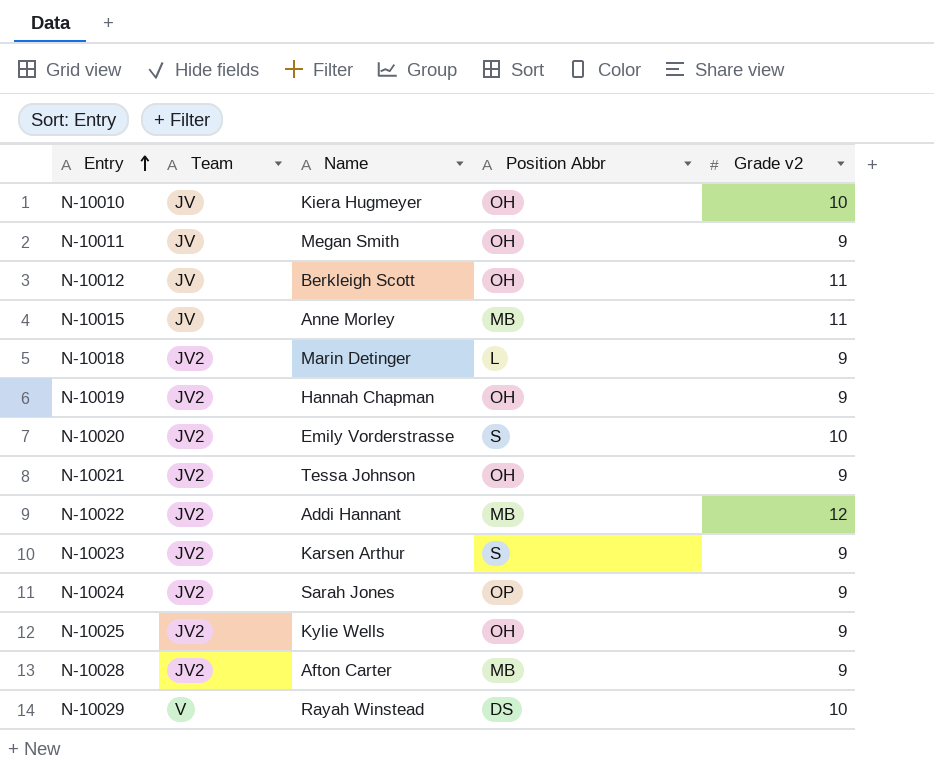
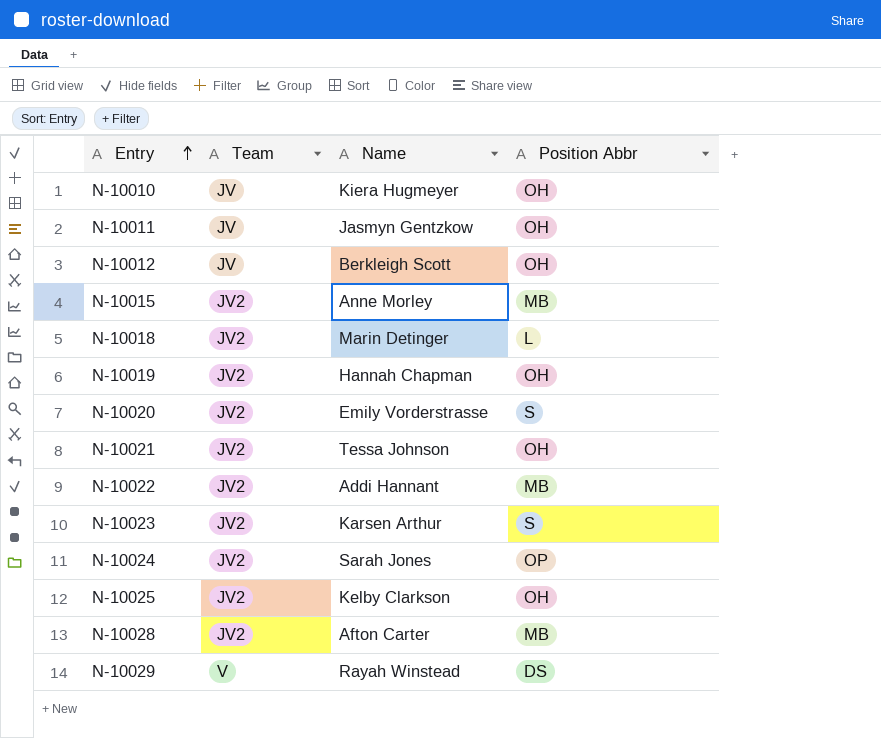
column Grade v2 | position: 5 -> none
N-10011 | Name: Megan Smith -> Jasmyn Gentzkow
N-10015 | Team: JV -> JV2
N-10025 | Name: Kylie Wells -> Kelby Clarkson

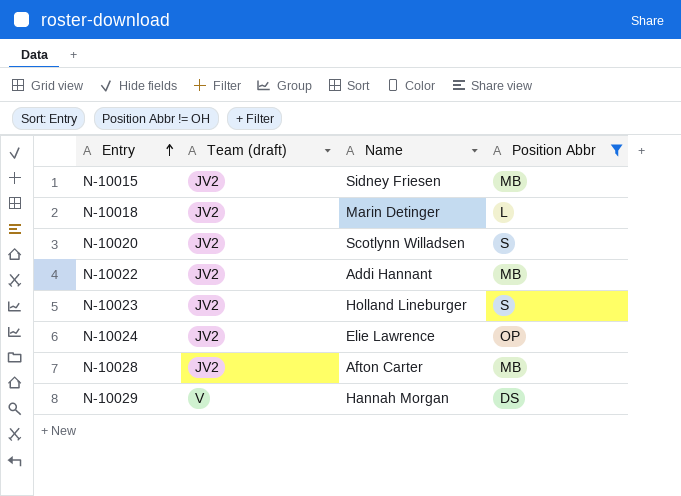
filter: none -> Position Abbr != OH
column name: Team -> Team (draft)
N-10015 | Name: Anne Morley -> Sidney Friesen
N-10020 | Name: Emily Vorderstrasse -> Scotlynn Willadsen
N-10023 | Name: Karsen Arthur -> Holland Lineburger
N-10024 | Name: Sarah Jones -> Elie Lawrence
N-10029 | Name: Rayah Winstead -> Hannah Morgan

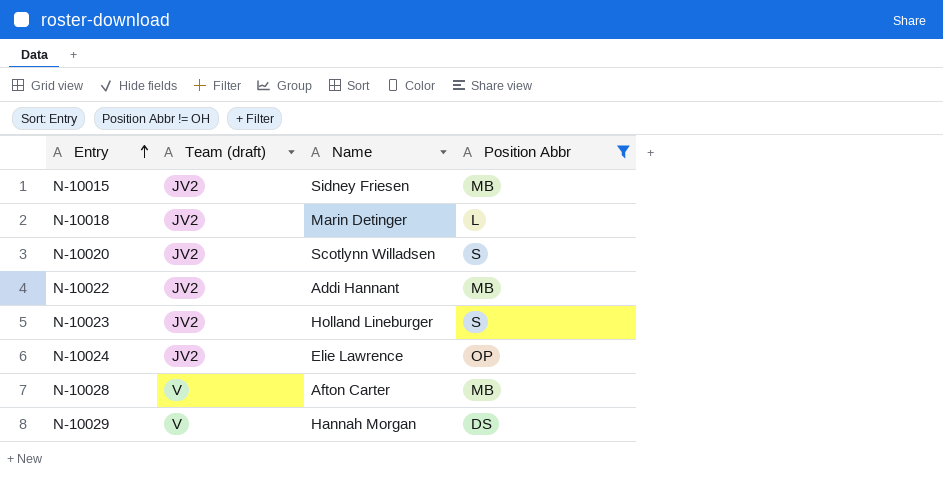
N-10028 | Team (draft): JV2 -> V

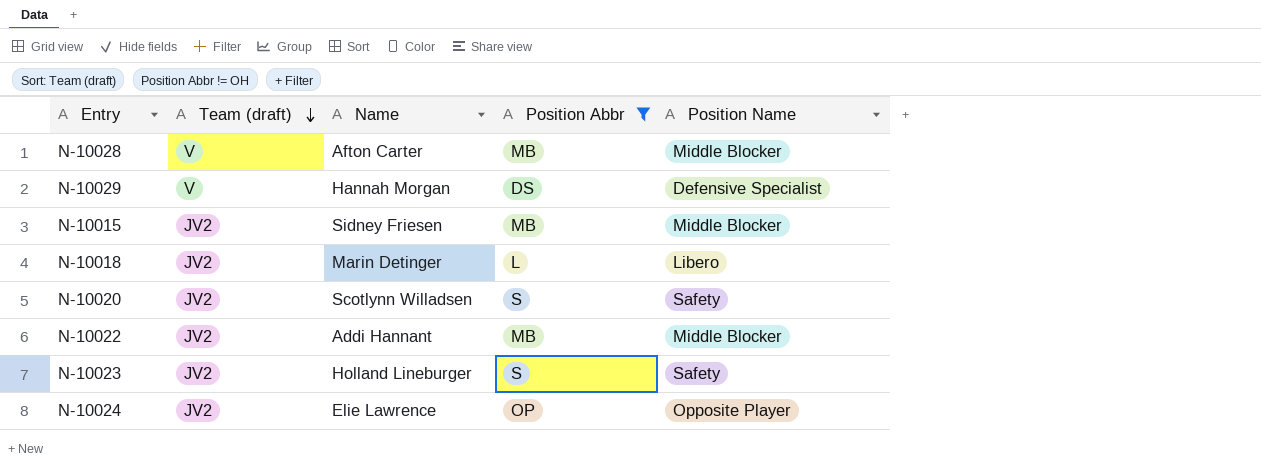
row order: Entry ascending -> Team (draft) descending
column Position Name | position: none -> 5

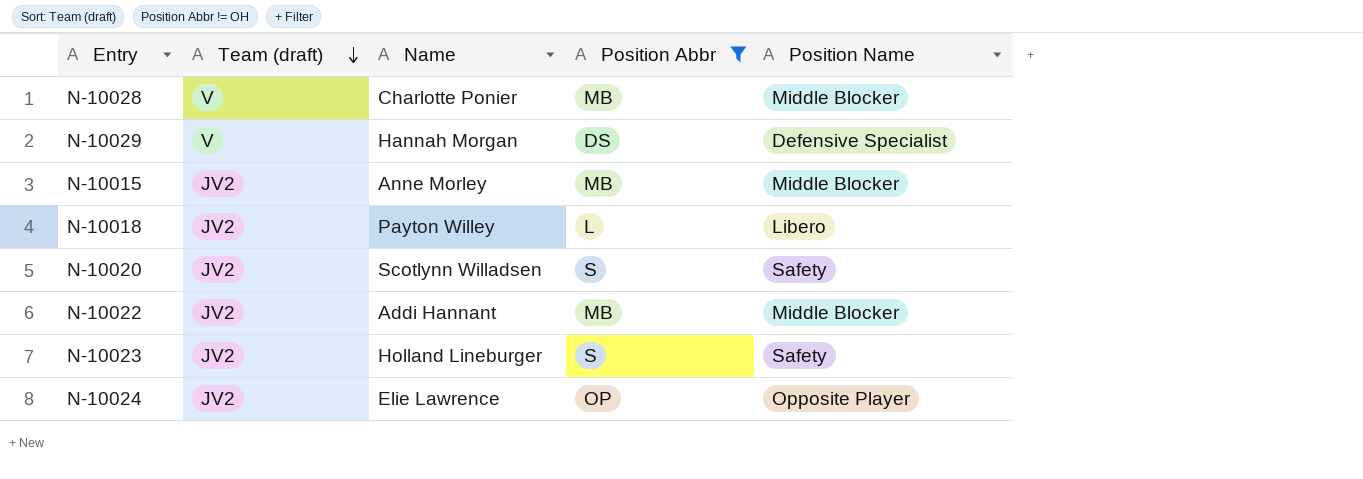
N-10028 | Name: Afton Carter -> Charlotte Ponier
N-10015 | Name: Sidney Friesen -> Anne Morley
N-10018 | Name: Marin Detinger -> Payton Willey

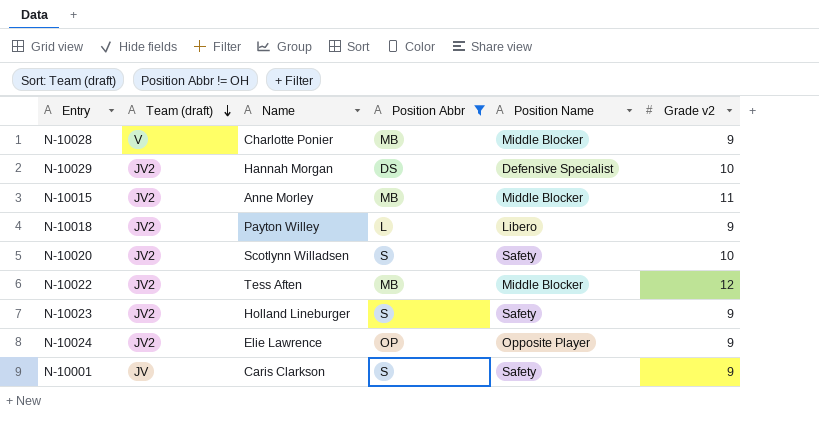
column Grade v2 | position: none -> 6
N-10029 | Team (draft): V -> JV2
N-10022 | Name: Addi Hannant -> Tess Aften
row N-10001: none -> JV | Caris Clarkson | S | Safety | 9

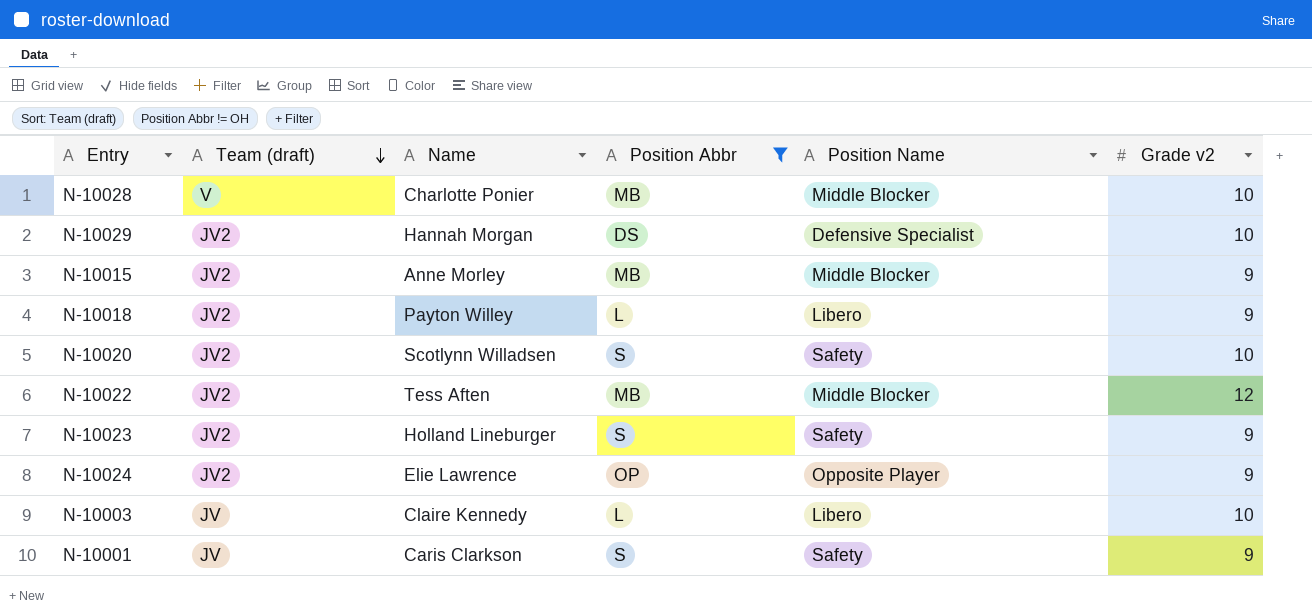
N-10028 | Grade v2: 9 -> 10
N-10015 | Grade v2: 11 -> 9
row N-10003: none -> JV | Claire Kennedy | L | Libero | 10

